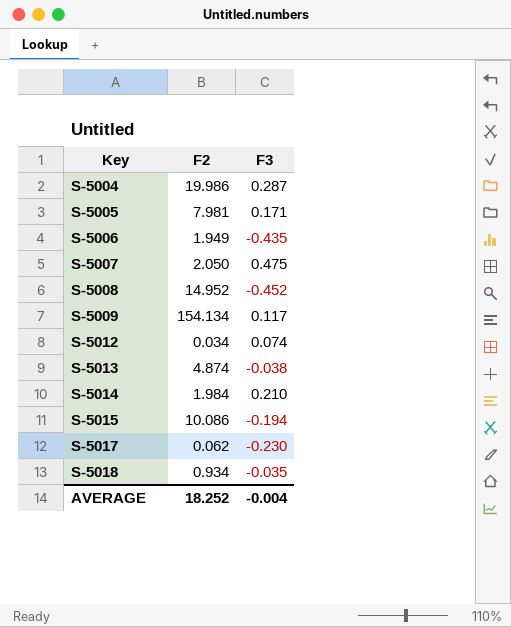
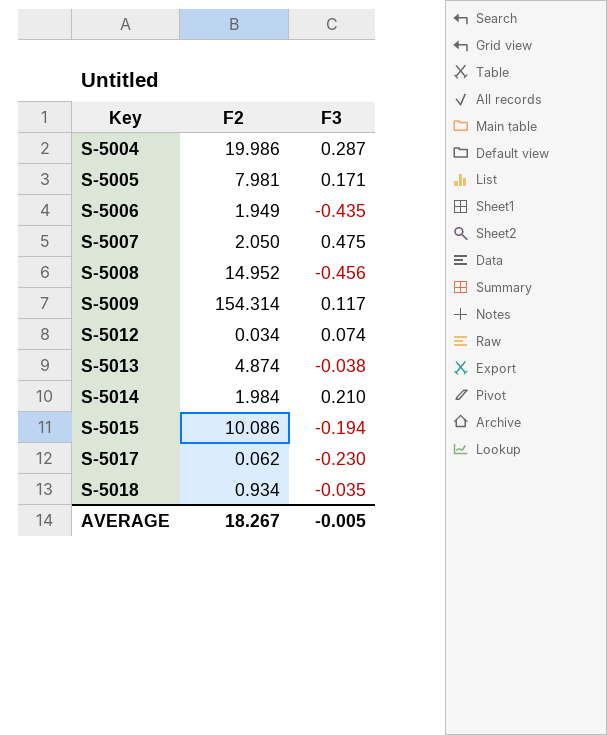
S-5008 | F3: -0.452 -> -0.456
S-5009 | F2: 154.134 -> 154.314
AVERAGE | F2: 18.252 -> 18.267
AVERAGE | F3: -0.004 -> -0.005

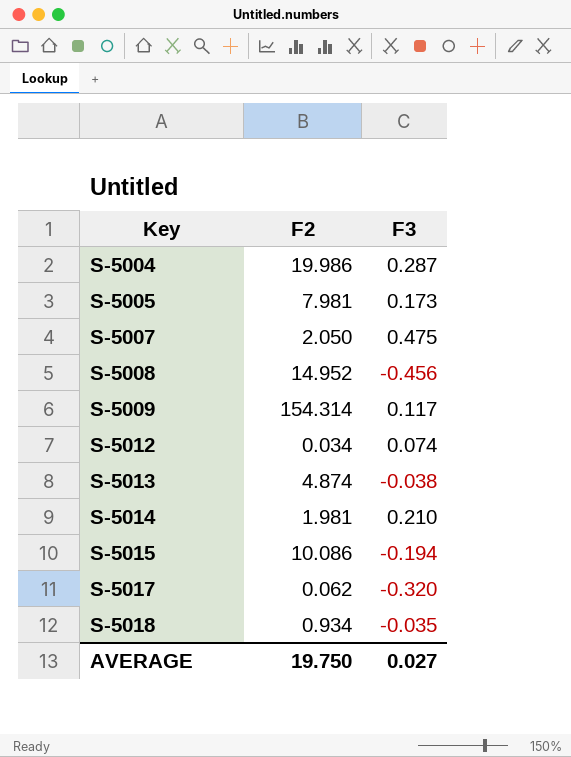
row S-5006: 1.949 | -0.435 -> none
S-5005 | F3: 0.171 -> 0.173
S-5014 | F2: 1.984 -> 1.981
S-5017 | F3: -0.230 -> -0.320
AVERAGE | F2: 18.267 -> 19.750
AVERAGE | F3: -0.005 -> 0.027

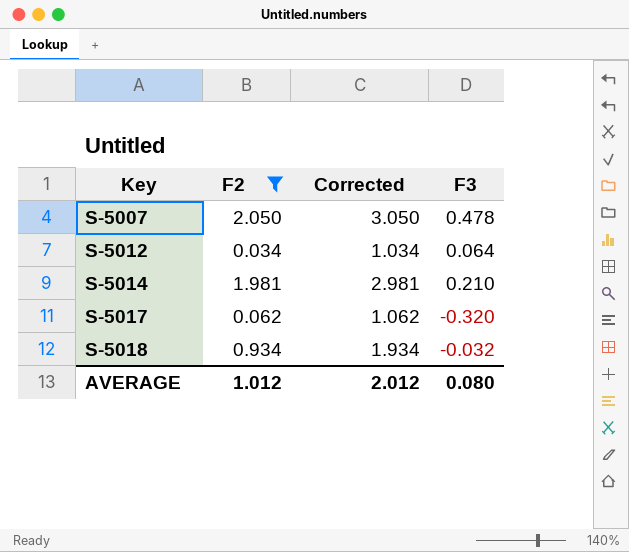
filter: none -> F2 <= 2.050
column Corrected | formula: none -> [F2] + 1
S-5007 | F3: 0.475 -> 0.478
S-5012 | F3: 0.074 -> 0.064
S-5018 | F3: -0.035 -> -0.032
AVERAGE | F2: 19.750 -> 1.012
AVERAGE | F3: 0.027 -> 0.080

